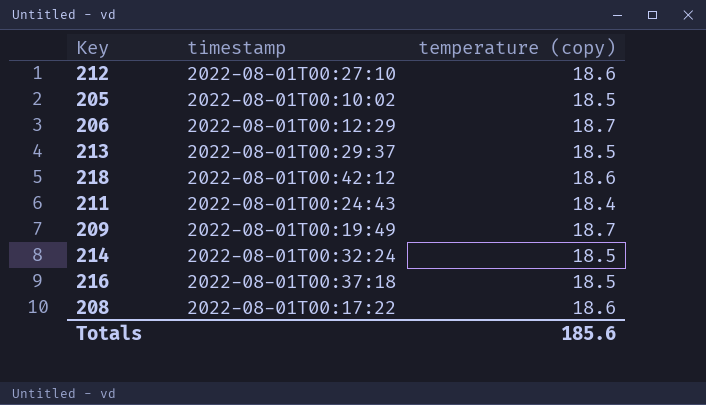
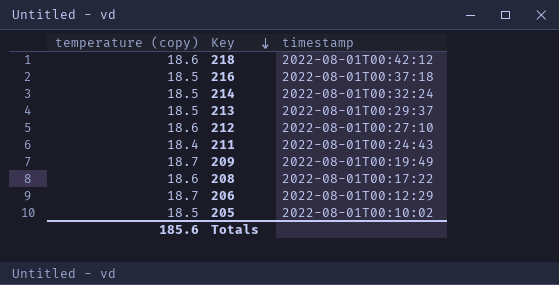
row order: none -> Key descending
column temperature (copy) | position: 3 -> 1

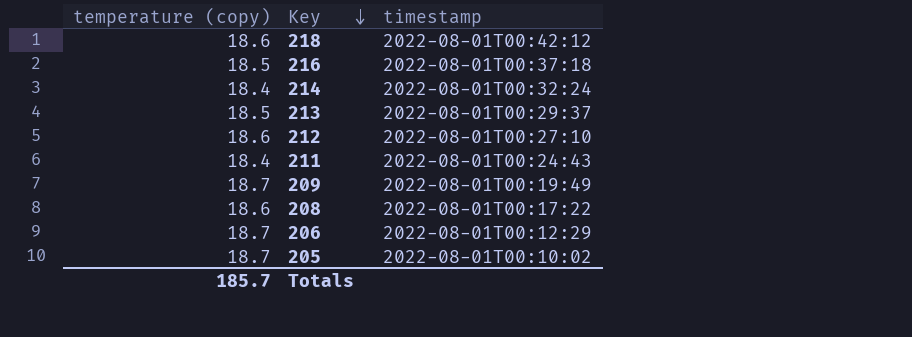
214 | temperature (copy): 18.5 -> 18.4
205 | temperature (copy): 18.5 -> 18.7
Totals | temperature (copy): 185.6 -> 185.7

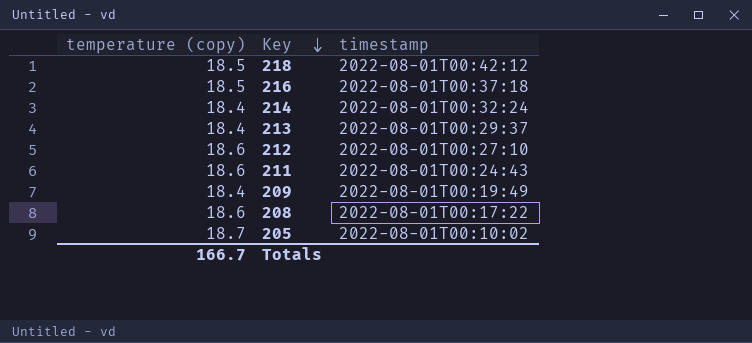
row 206: 18.7 | 2022-08-01T00:12:29 -> none
218 | temperature (copy): 18.6 -> 18.5
213 | temperature (copy): 18.5 -> 18.4
211 | temperature (copy): 18.4 -> 18.6
209 | temperature (copy): 18.7 -> 18.4
Totals | temperature (copy): 185.7 -> 166.7

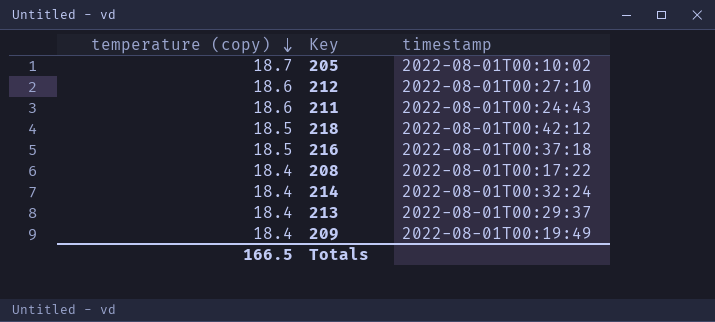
row order: Key descending -> temperature (copy) descending
208 | temperature (copy): 18.6 -> 18.4
Totals | temperature (copy): 166.7 -> 166.5

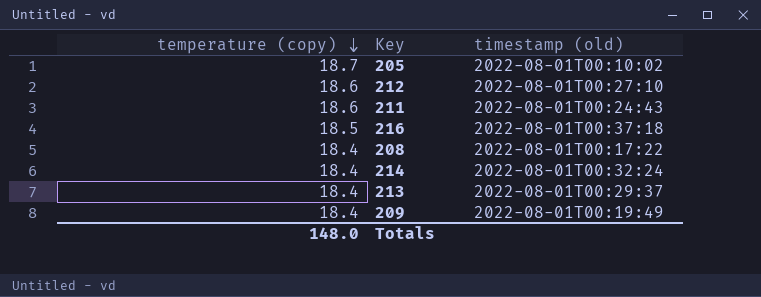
column name: timestamp -> timestamp (old)
row 218: 18.5 | 2022-08-01T00:42:12 -> none
Totals | temperature (copy): 166.5 -> 148.0

